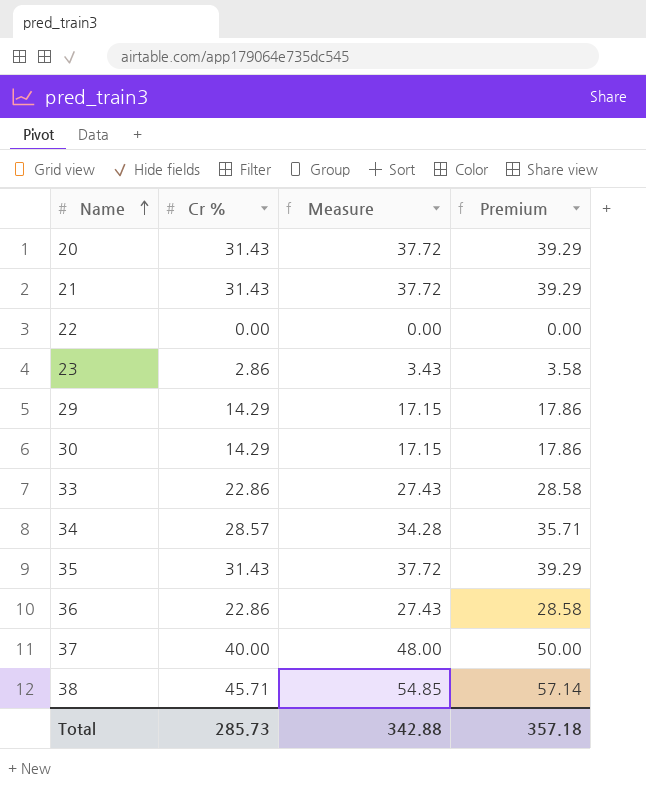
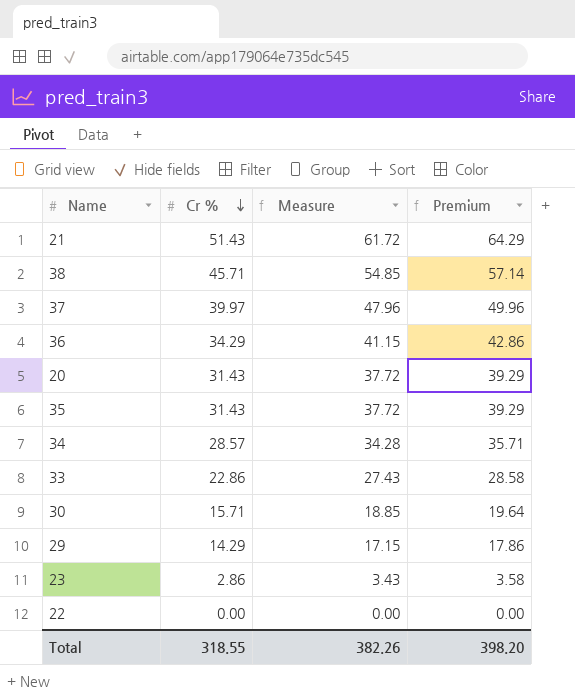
row order: Name ascending -> Cr % descending
21 | Cr %: 31.43 -> 51.43
21 | Measure: 37.72 -> 61.72
21 | Premium: 39.29 -> 64.29
37 | Cr %: 40.00 -> 39.97
37 | Measure: 48.00 -> 47.96
37 | Premium: 50.00 -> 49.96
36 | Cr %: 22.86 -> 34.29
36 | Measure: 27.43 -> 41.15
36 | Premium: 28.58 -> 42.86
30 | Cr %: 14.29 -> 15.71
30 | Measure: 17.15 -> 18.85
30 | Premium: 17.86 -> 19.64
Total | Cr %: 285.73 -> 318.55
Total | Measure: 342.88 -> 382.26
Total | Premium: 357.18 -> 398.20

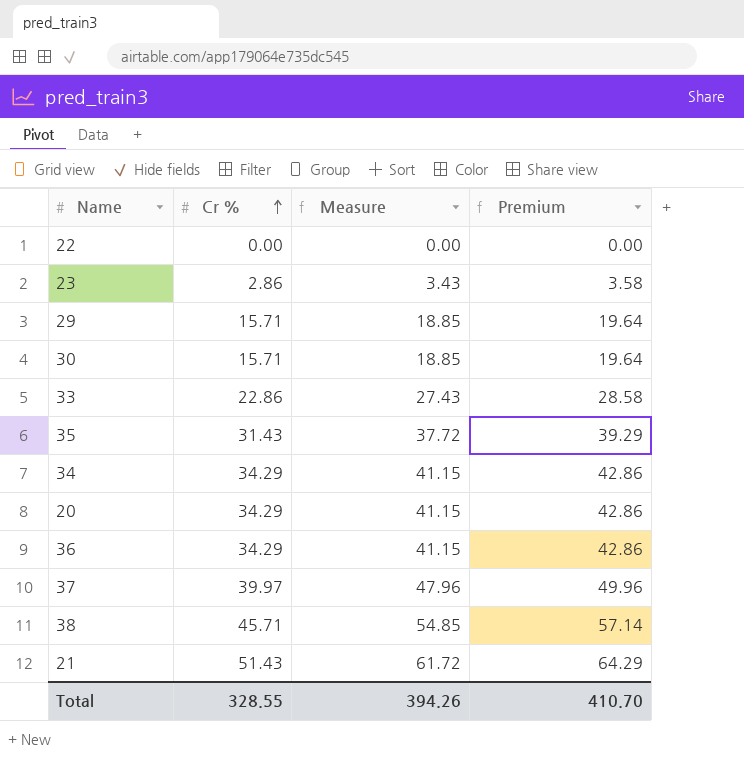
row order: Cr % descending -> Cr % ascending
29 | Cr %: 14.29 -> 15.71
29 | Measure: 17.15 -> 18.85
29 | Premium: 17.86 -> 19.64
34 | Cr %: 28.57 -> 34.29
34 | Measure: 34.28 -> 41.15
34 | Premium: 35.71 -> 42.86
20 | Cr %: 31.43 -> 34.29
20 | Measure: 37.72 -> 41.15
20 | Premium: 39.29 -> 42.86
Total | Cr %: 318.55 -> 328.55
Total | Measure: 382.26 -> 394.26
Total | Premium: 398.20 -> 410.70

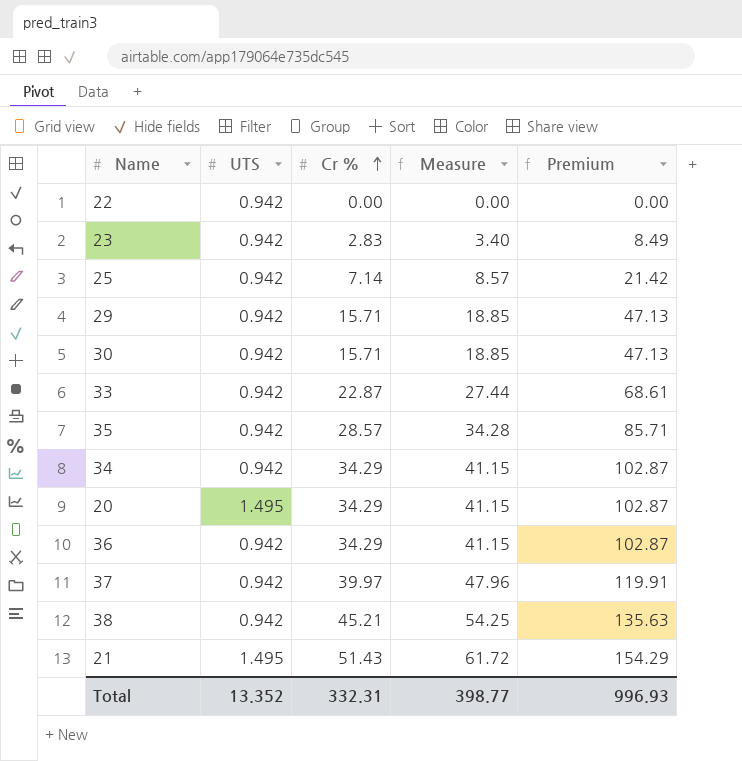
column UTS | position: none -> 2
column Premium | formula: [Cr %] * 1.25 -> [Cr %] * 3
23 | Cr %: 2.86 -> 2.83
23 | Measure: 3.43 -> 3.40
row 25: none -> 0.942 | 7.14 | 8.57 | 21.42
33 | Cr %: 22.86 -> 22.87
33 | Measure: 27.43 -> 27.44
35 | Cr %: 31.43 -> 28.57
35 | Measure: 37.72 -> 34.28
38 | Cr %: 45.71 -> 45.21
38 | Measure: 54.85 -> 54.25
Total | Cr %: 328.55 -> 332.31
Total | Measure: 394.26 -> 398.77
Total | Premium: 410.70 -> 996.93

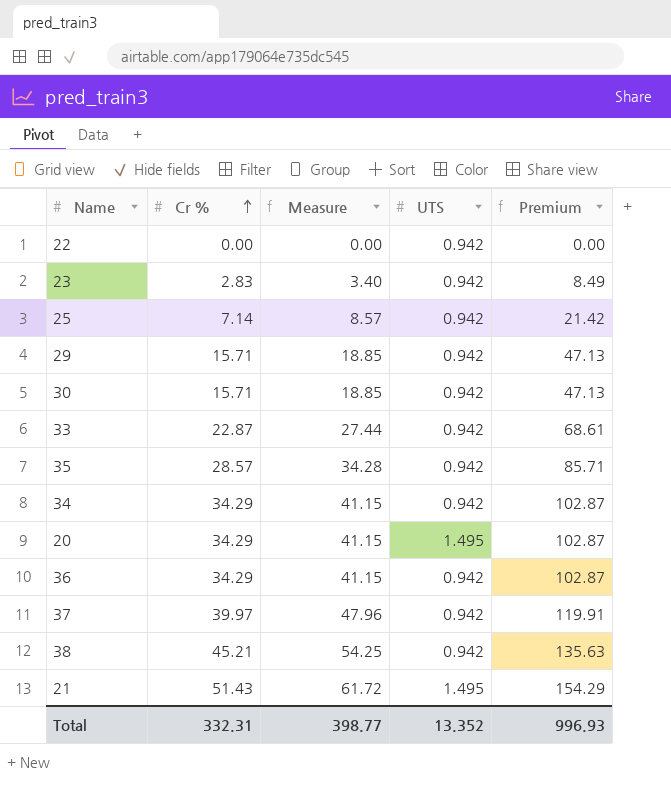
column UTS | position: 2 -> 4

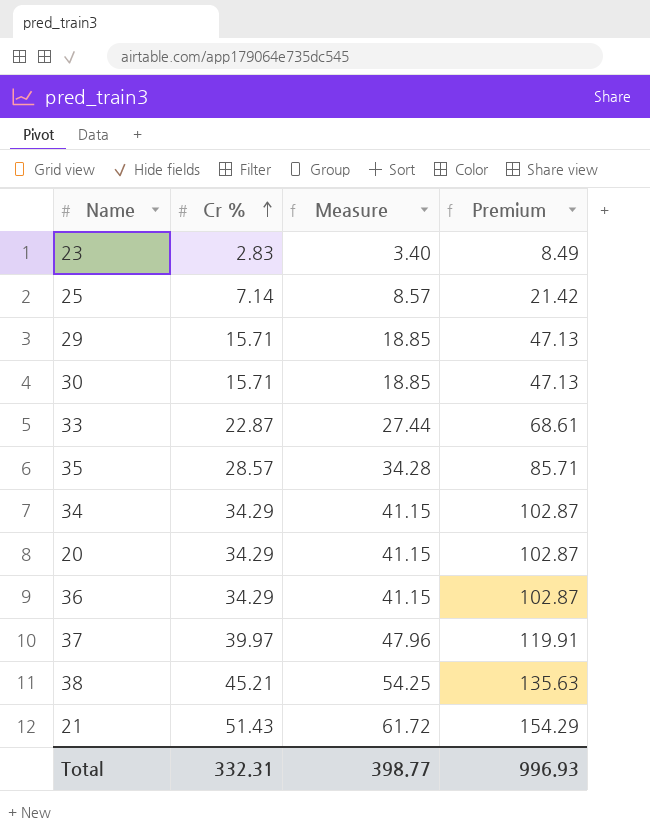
column UTS | position: 4 -> none
row 22: 0.00 | 0.00 | 0.942 | 0.00 -> none

